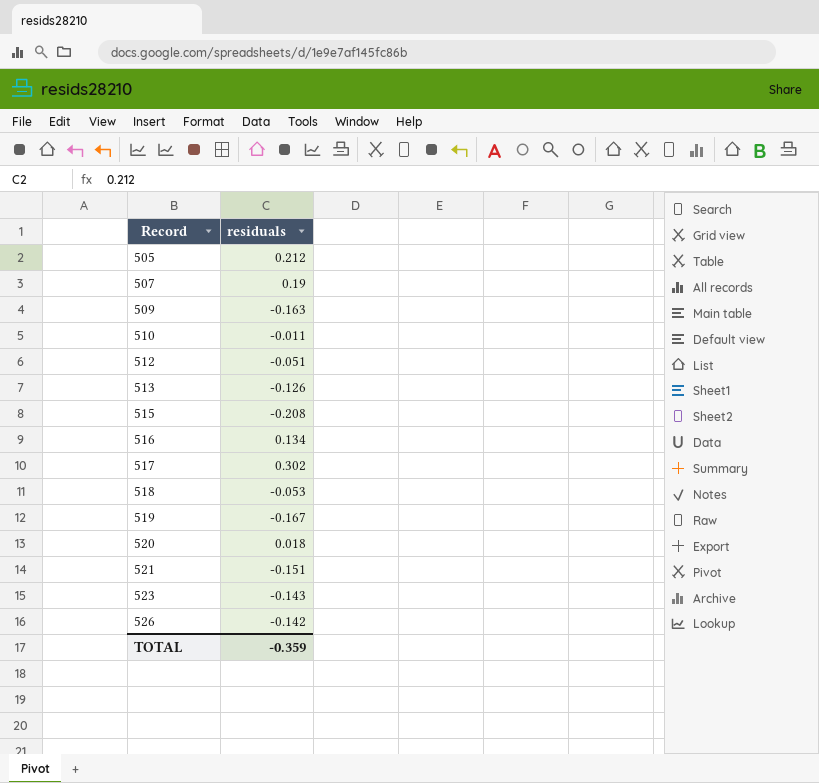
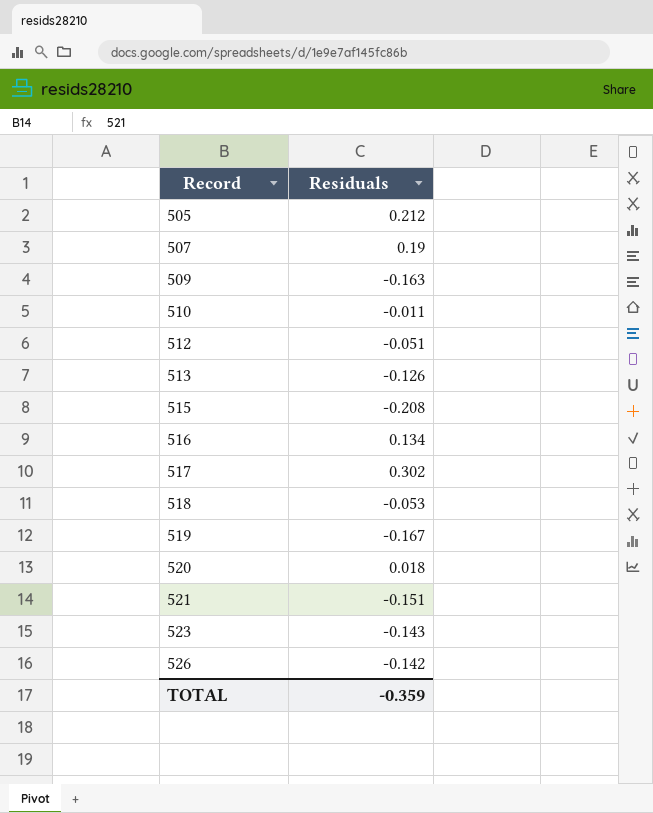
column name: residuals -> Residuals

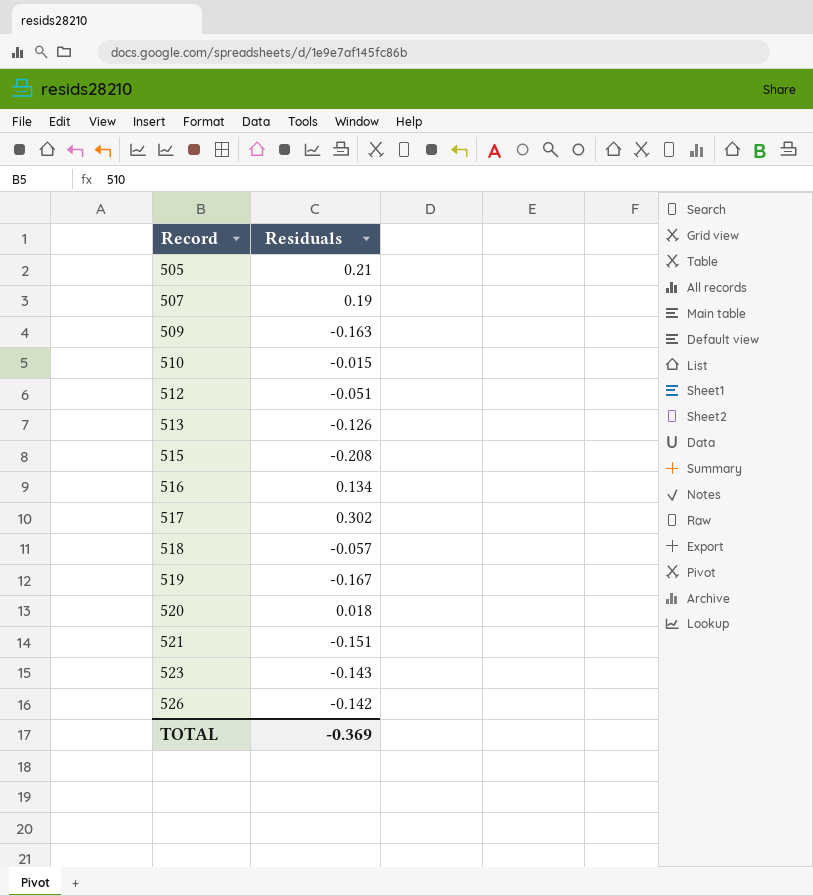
505 | Residuals: 0.212 -> 0.21
510 | Residuals: -0.011 -> -0.015
518 | Residuals: -0.053 -> -0.057
TOTAL | Residuals: -0.359 -> -0.369

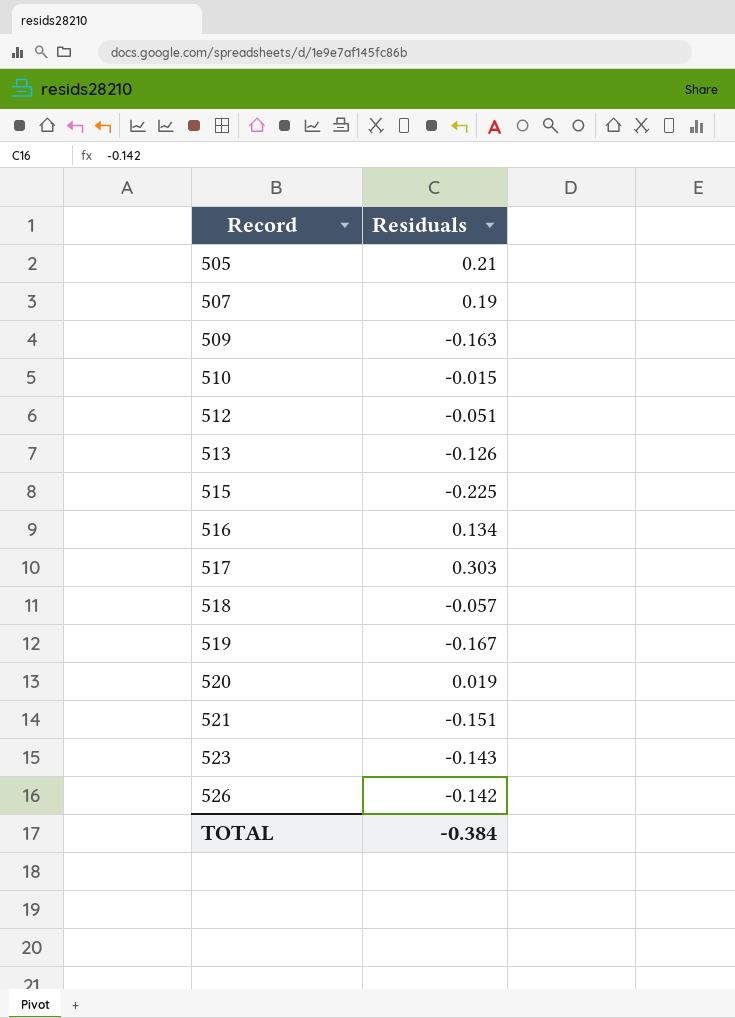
515 | Residuals: -0.208 -> -0.225
517 | Residuals: 0.302 -> 0.303
520 | Residuals: 0.018 -> 0.019
TOTAL | Residuals: -0.369 -> -0.384

